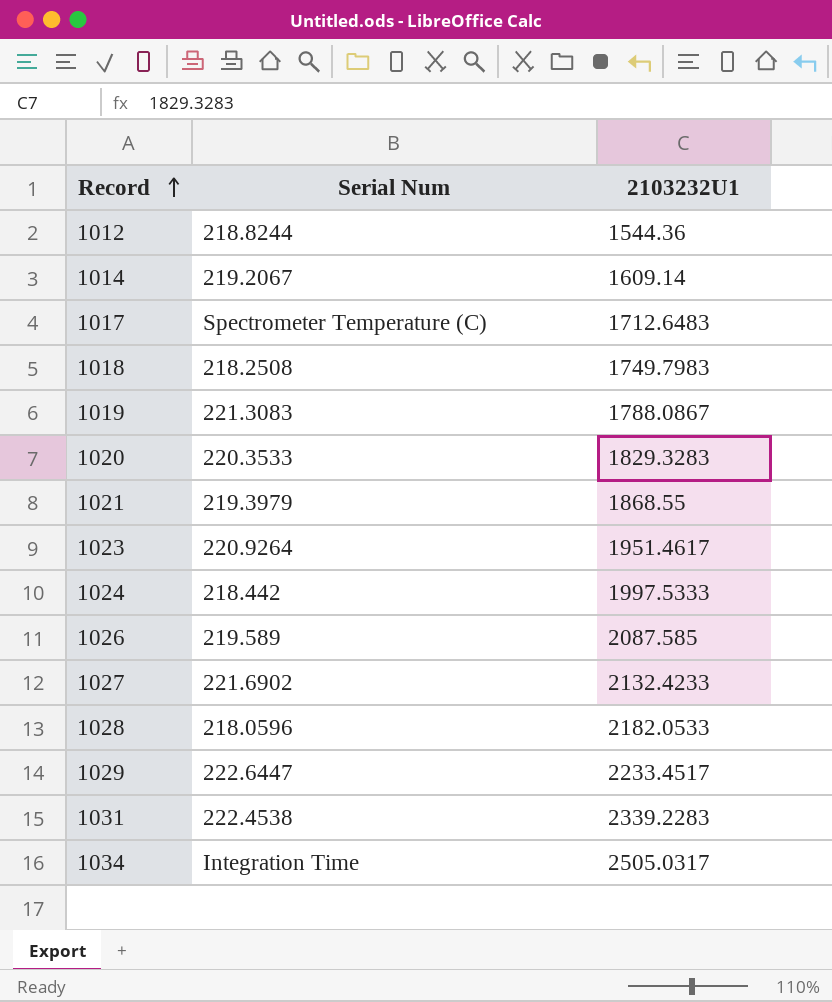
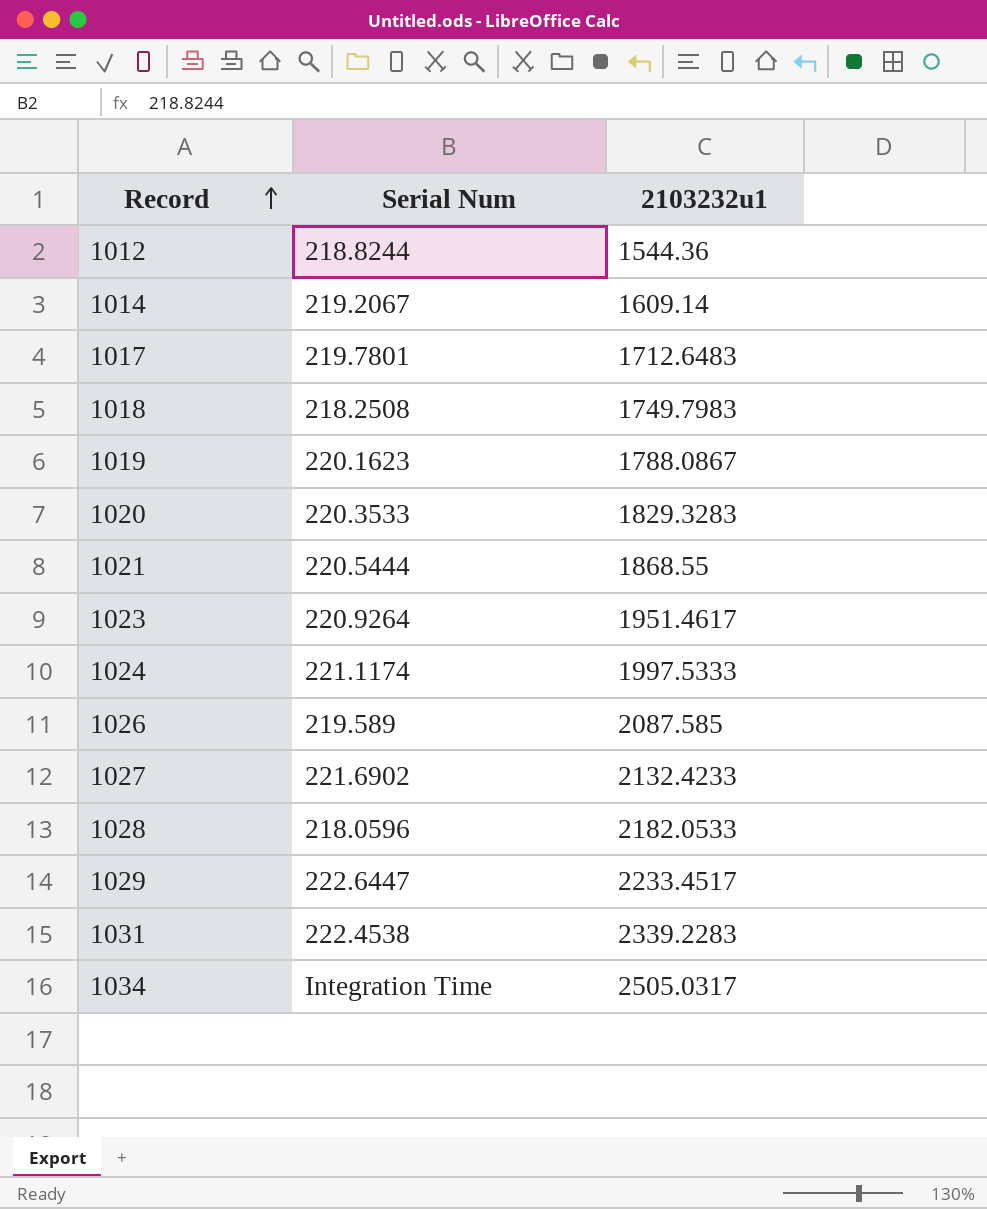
column name: 2103232U1 -> 2103232u1
1017 | Serial Num: Spectrometer Temperature (C) -> 219.7801
1019 | Serial Num: 221.3083 -> 220.1623
1021 | Serial Num: 219.3979 -> 220.5444
1024 | Serial Num: 218.442 -> 221.1174

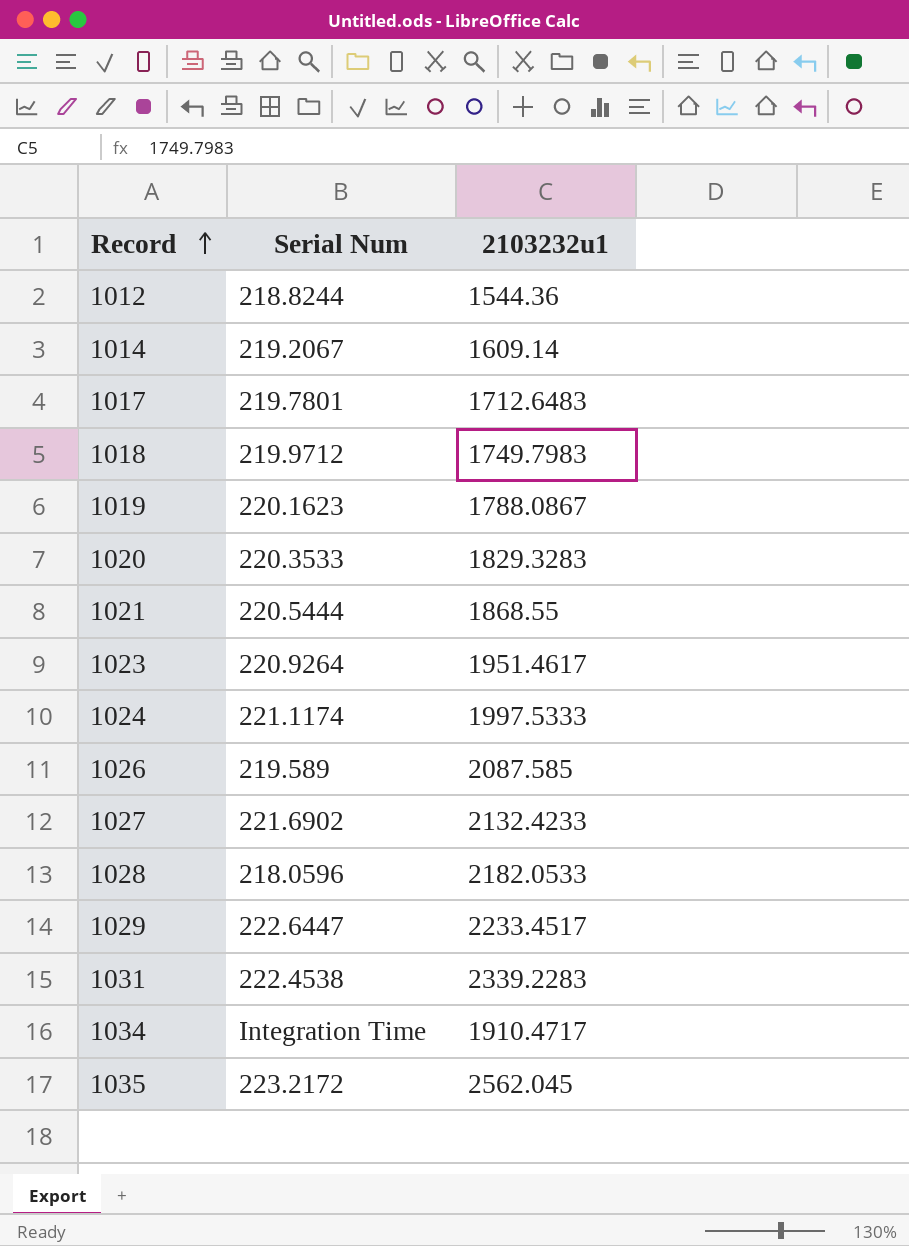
1018 | Serial Num: 218.2508 -> 219.9712
1034 | 2103232u1: 2505.0317 -> 1910.4717
row 1035: none -> 223.2172 | 2562.045

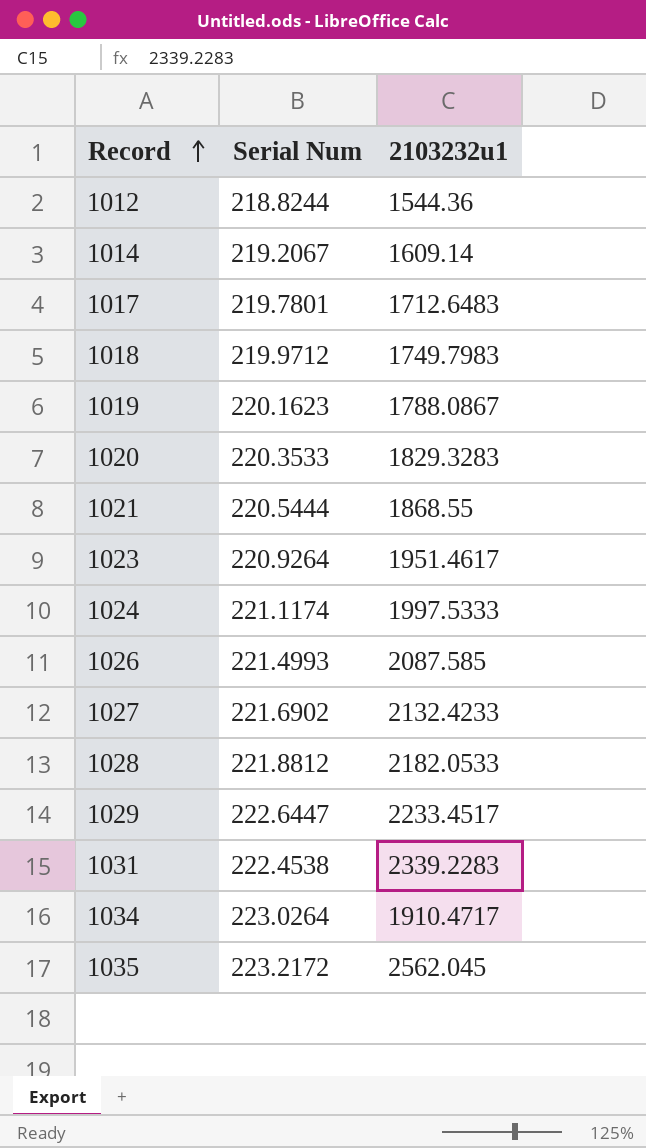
1026 | Serial Num: 219.589 -> 221.4993
1028 | Serial Num: 218.0596 -> 221.8812
1034 | Serial Num: Integration Time -> 223.0264

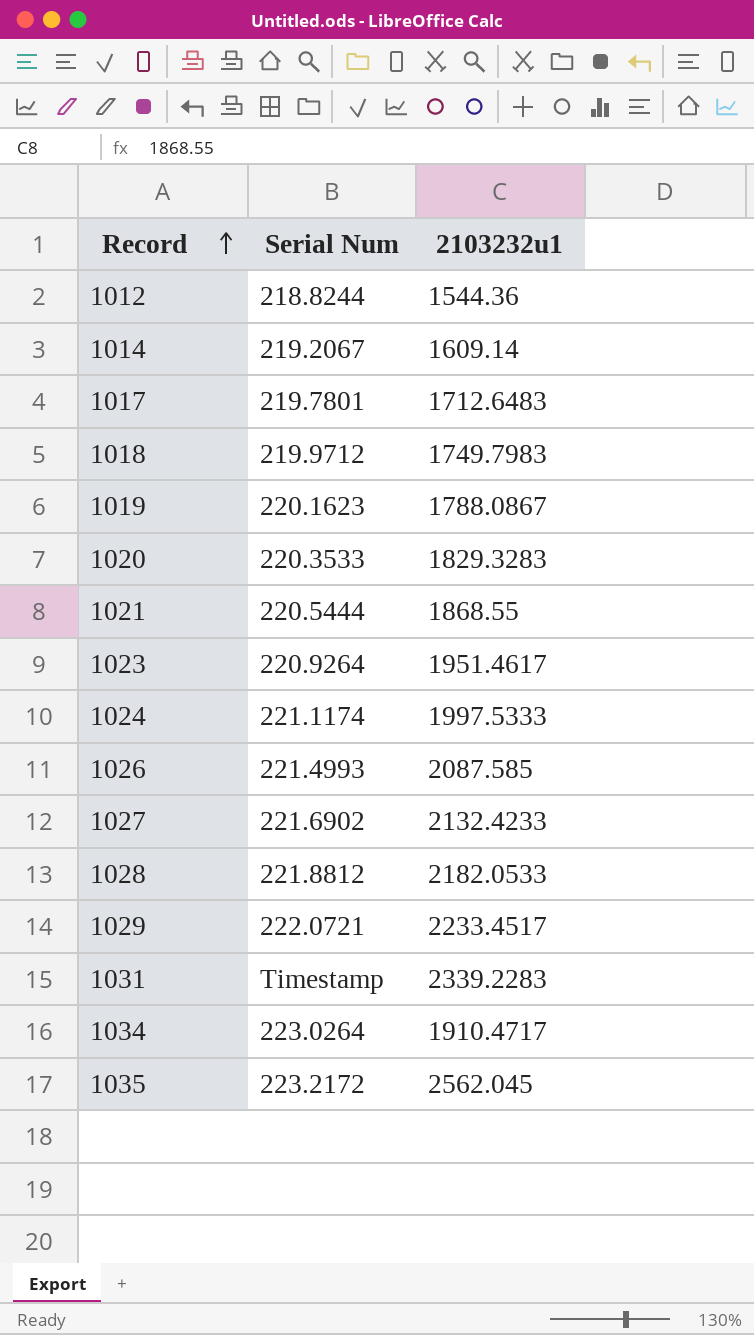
1029 | Serial Num: 222.6447 -> 222.0721
1031 | Serial Num: 222.4538 -> Timestamp

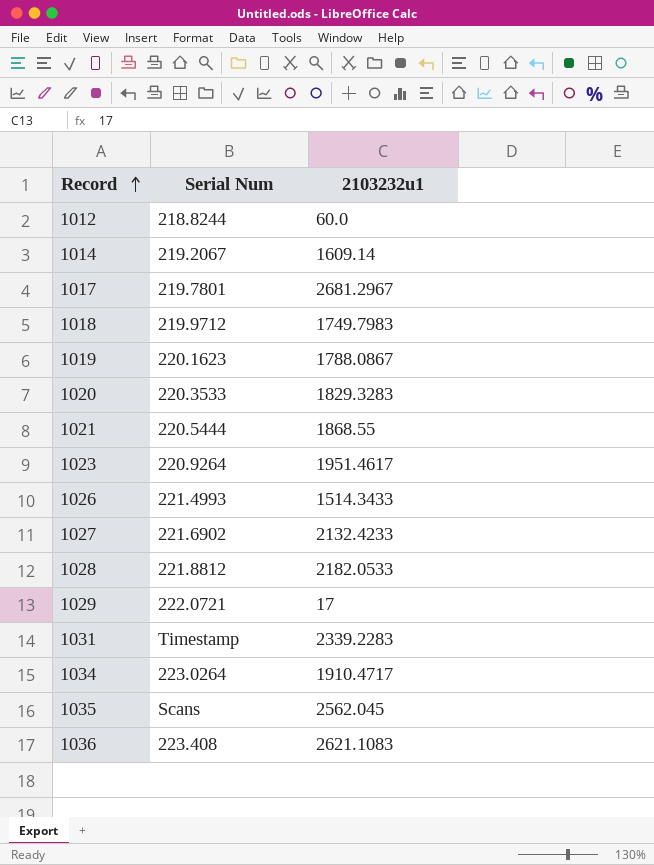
row 1024: 221.1174 | 1997.5333 -> none
1012 | 2103232u1: 1544.36 -> 60.0
1017 | 2103232u1: 1712.6483 -> 2681.2967
1026 | 2103232u1: 2087.585 -> 1514.3433
1029 | 2103232u1: 2233.4517 -> 17
1035 | Serial Num: 223.2172 -> Scans
row 1036: none -> 223.408 | 2621.1083

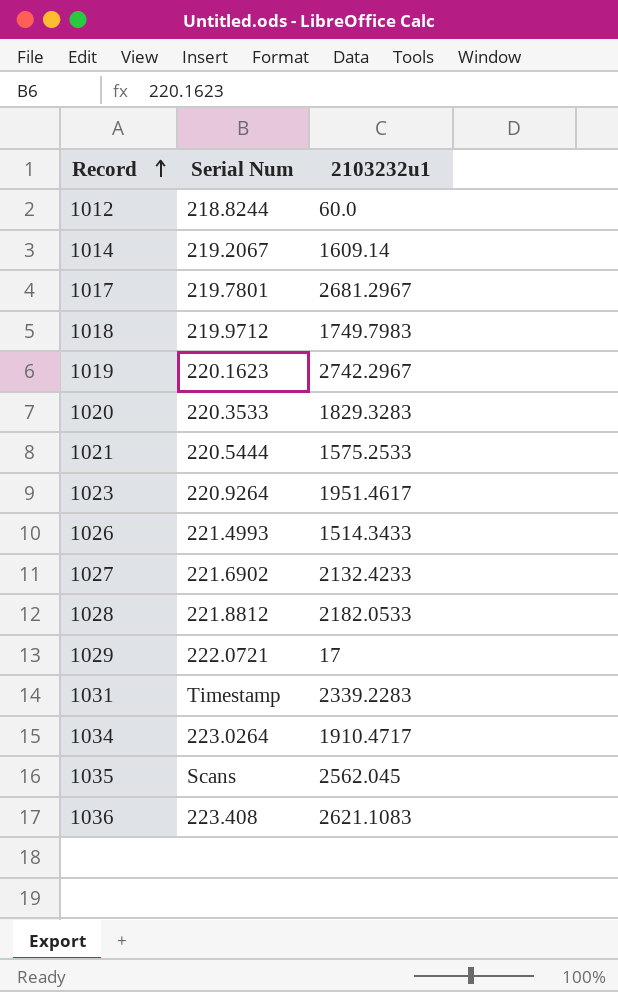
1019 | 2103232u1: 1788.0867 -> 2742.2967
1021 | 2103232u1: 1868.55 -> 1575.2533

